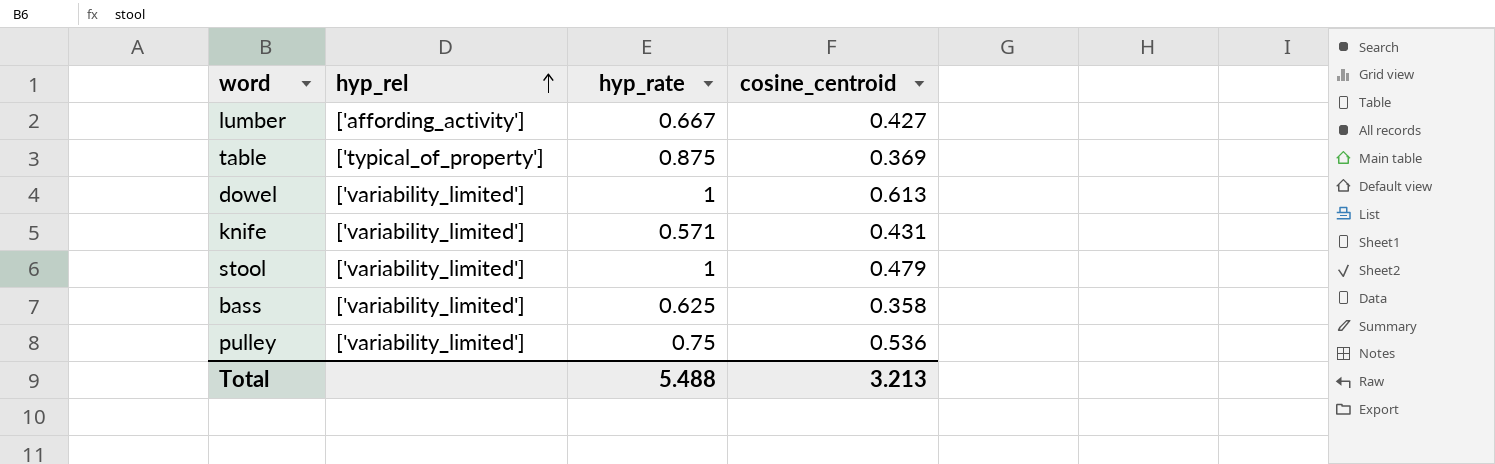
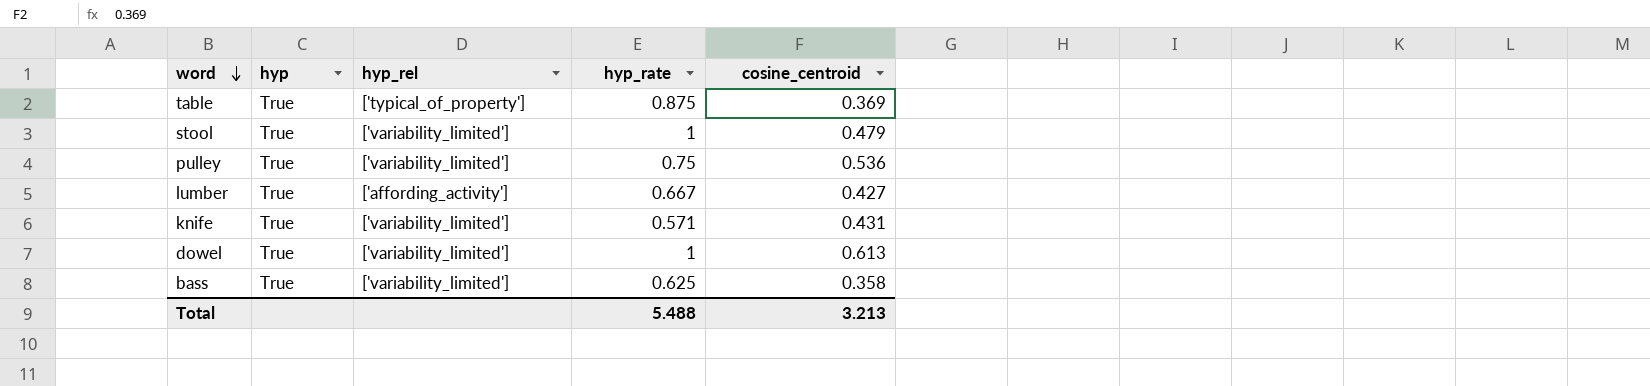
row order: hyp_rel ascending -> word descending
column hyp | position: none -> 2

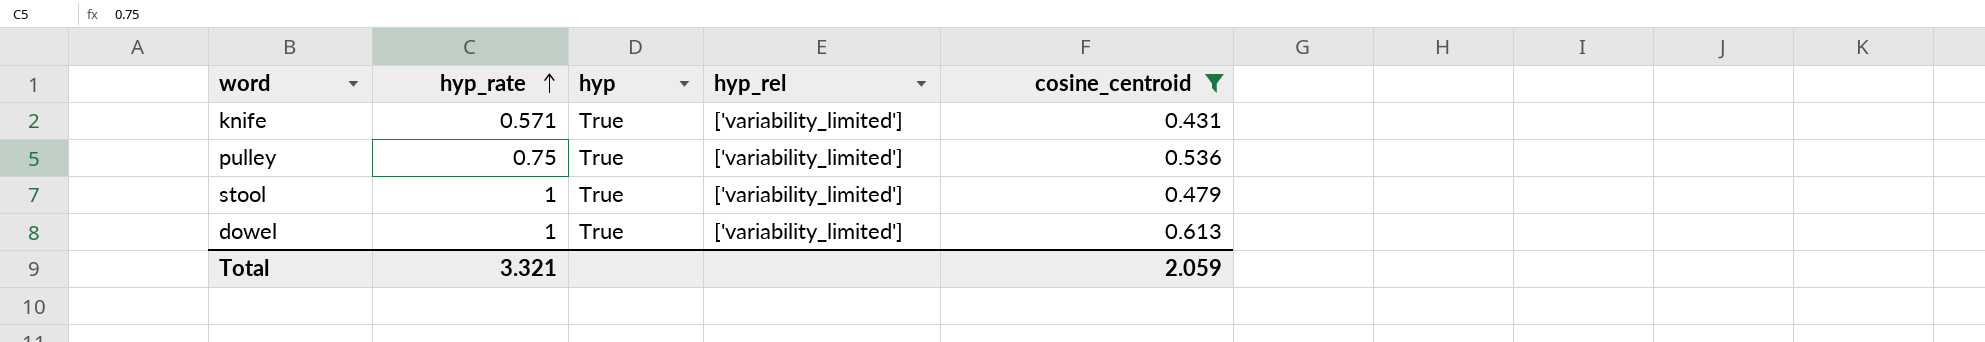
filter: none -> cosine_centroid >= 0.431
row order: word descending -> hyp_rate ascending
column hyp_rate | position: 4 -> 2
Total | hyp_rate: 5.488 -> 3.321
Total | cosine_centroid: 3.213 -> 2.059

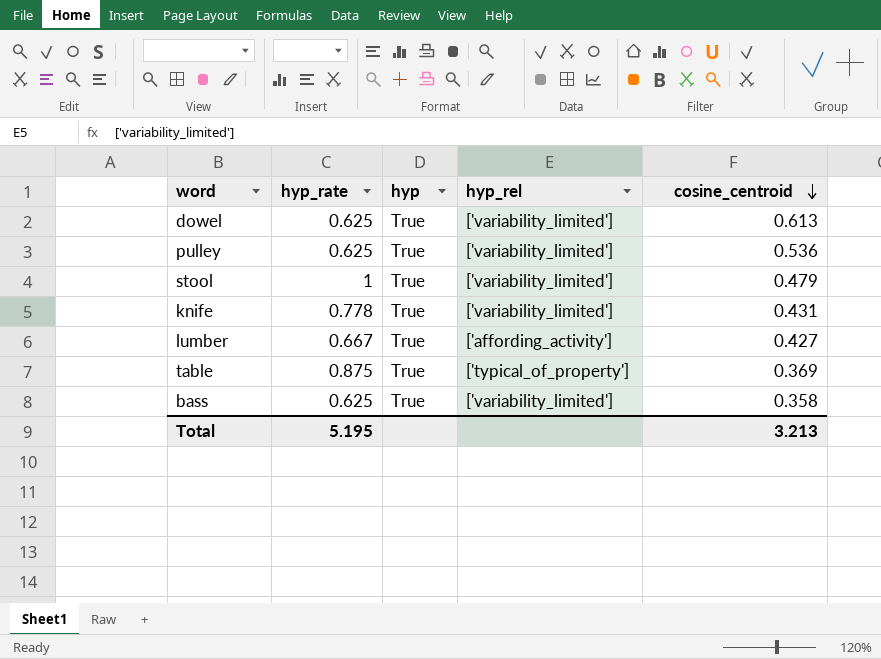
filter: cosine_centroid >= 0.431 -> none
row order: hyp_rate ascending -> cosine_centroid descending
dowel | hyp_rate: 1 -> 0.625
pulley | hyp_rate: 0.75 -> 0.625
knife | hyp_rate: 0.571 -> 0.778
Total | hyp_rate: 3.321 -> 5.195
Total | cosine_centroid: 2.059 -> 3.213

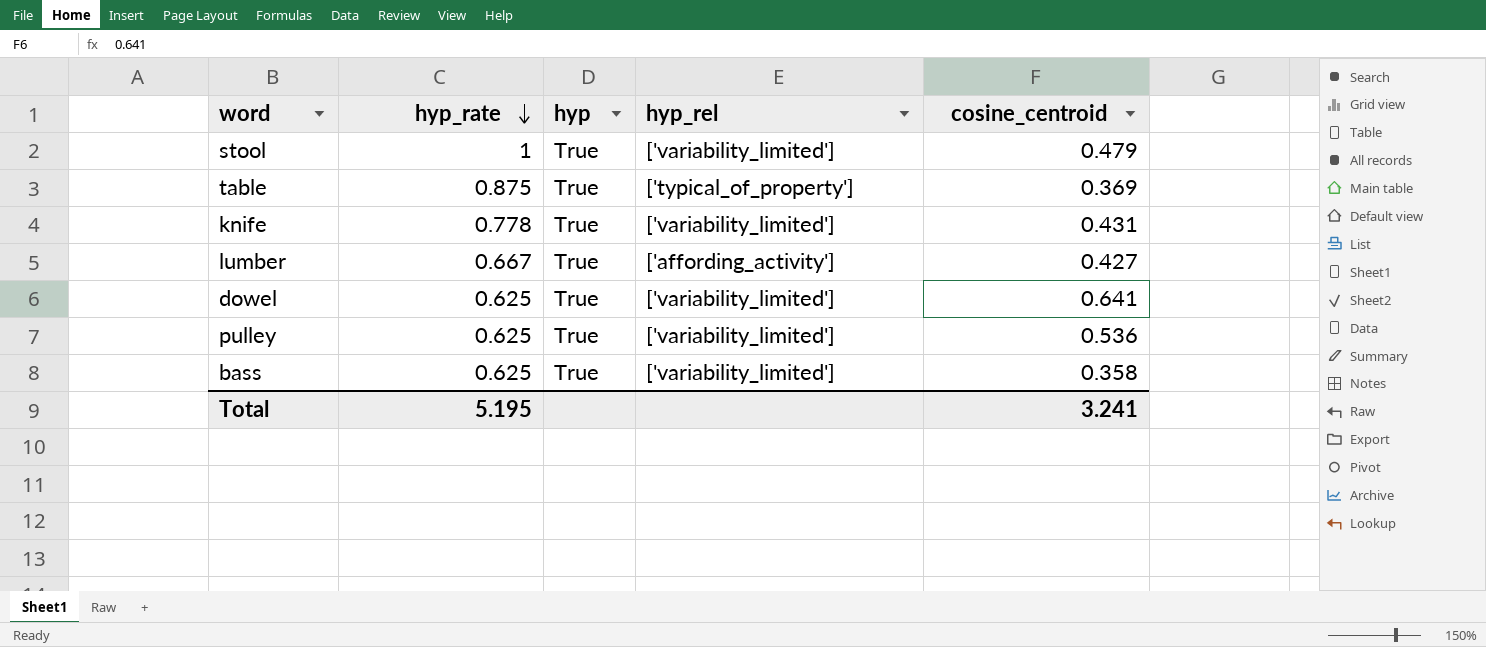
row order: cosine_centroid descending -> hyp_rate descending
dowel | cosine_centroid: 0.613 -> 0.641
Total | cosine_centroid: 3.213 -> 3.241

